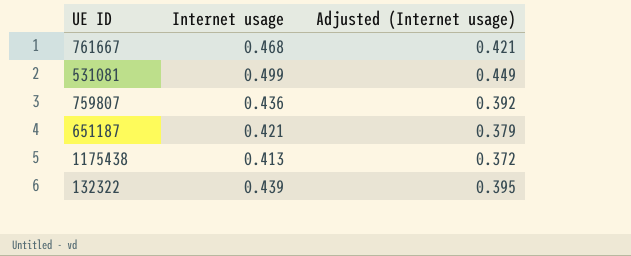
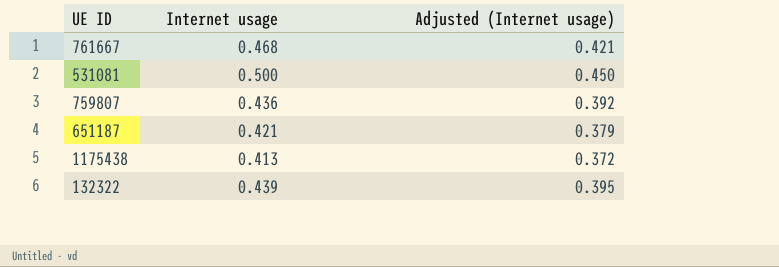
531081 | Internet usage: 0.499 -> 0.500
531081 | Adjusted (Internet usage): 0.449 -> 0.450

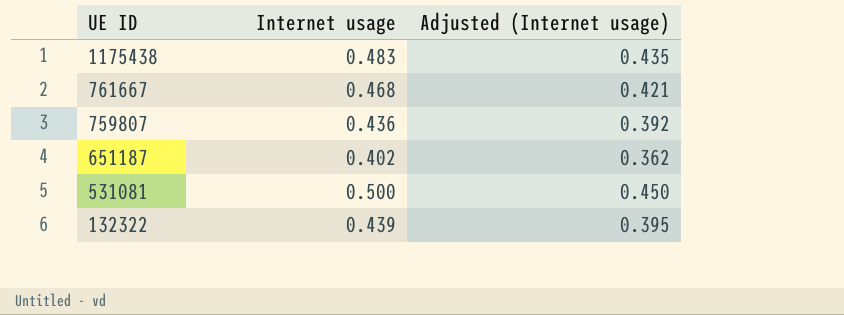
row order: none -> UE ID descending
1175438 | Internet usage: 0.413 -> 0.483
1175438 | Adjusted (Internet usage): 0.372 -> 0.435
651187 | Internet usage: 0.421 -> 0.402
651187 | Adjusted (Internet usage): 0.379 -> 0.362

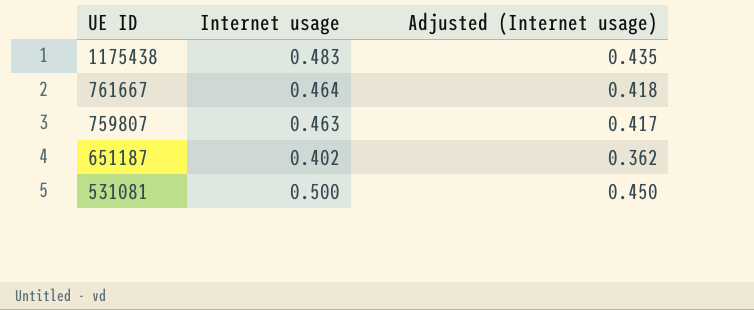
row 132322: 0.439 | 0.395 -> none
761667 | Internet usage: 0.468 -> 0.464
761667 | Adjusted (Internet usage): 0.421 -> 0.418
759807 | Internet usage: 0.436 -> 0.463
759807 | Adjusted (Internet usage): 0.392 -> 0.417

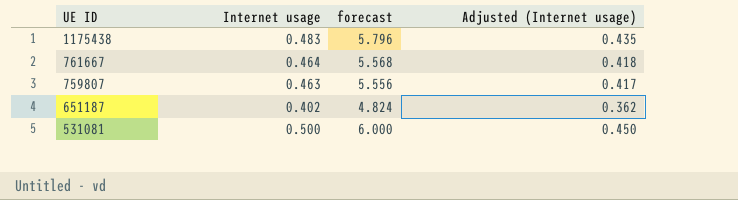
column forecast | formula: none -> [Internet usage] * 12

